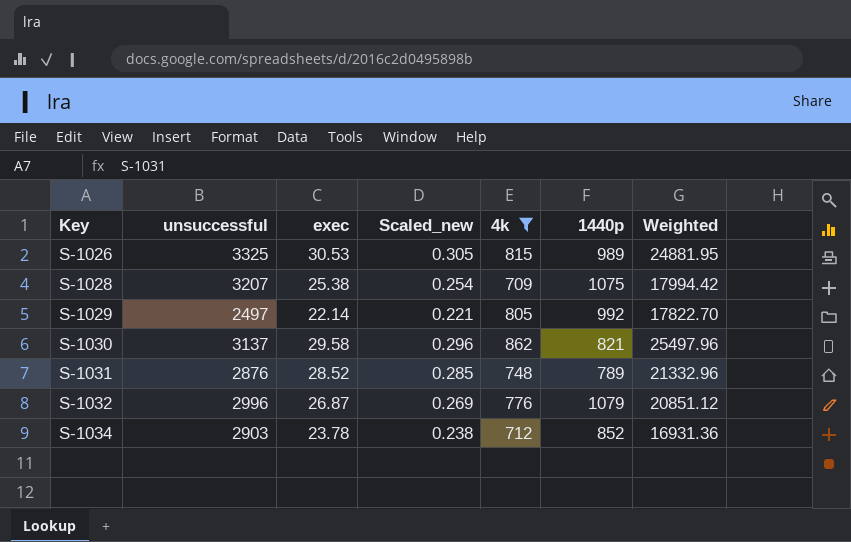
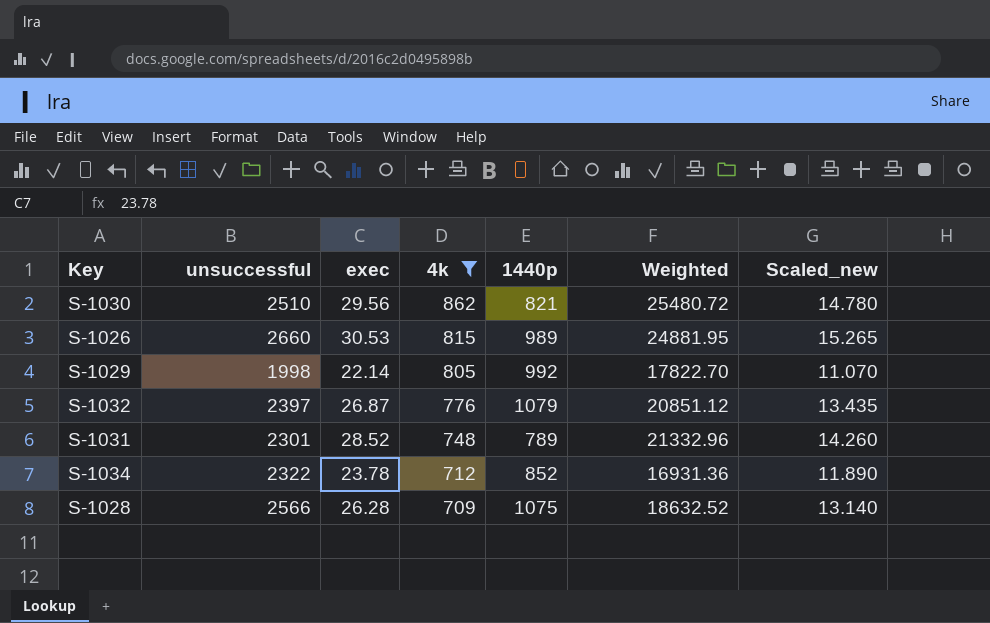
row order: Key ascending -> 4k descending
column Scaled_new | formula: [exec] * 0.01 -> [exec] * 0.5
column Scaled_new | position: 4 -> 7
S-1030 | unsuccessful: 3137 -> 2510
S-1030 | exec: 29.58 -> 29.56
S-1030 | Weighted: 25497.96 -> 25480.72
S-1026 | unsuccessful: 3325 -> 2660
S-1029 | unsuccessful: 2497 -> 1998
S-1032 | unsuccessful: 2996 -> 2397
S-1031 | unsuccessful: 2876 -> 2301
S-1034 | unsuccessful: 2903 -> 2322
S-1028 | unsuccessful: 3207 -> 2566
S-1028 | exec: 25.38 -> 26.28
S-1028 | Weighted: 17994.42 -> 18632.52

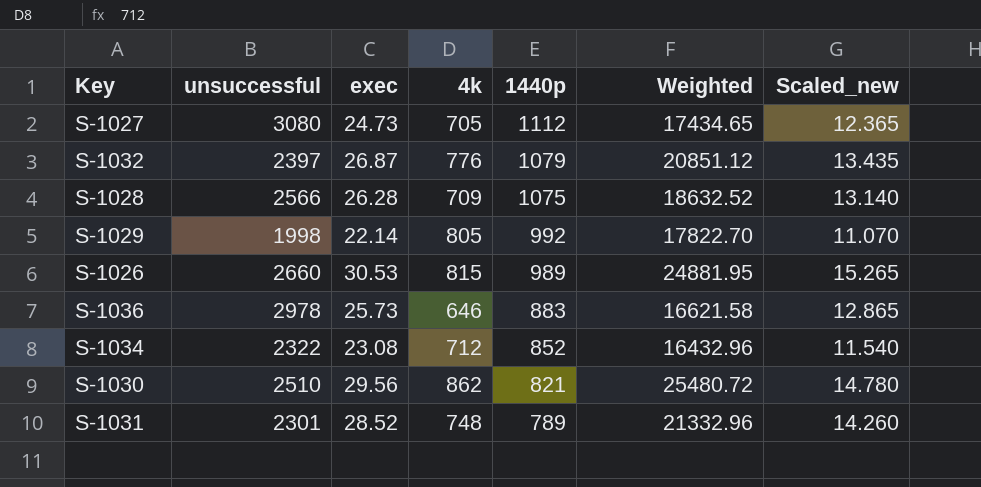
filter: 4k >= 709 -> none
row order: 4k descending -> 1440p descending
S-1034 | exec: 23.78 -> 23.08
S-1034 | Weighted: 16931.36 -> 16432.96
S-1034 | Scaled_new: 11.890 -> 11.540

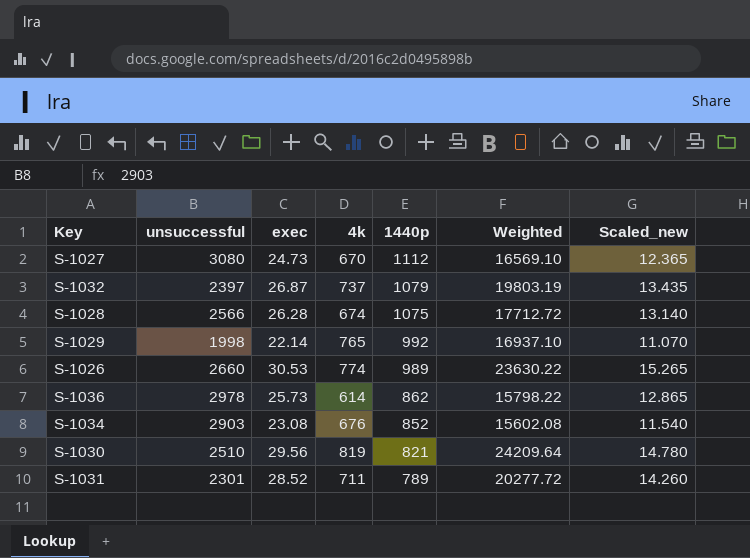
S-1027 | 4k: 705 -> 670
S-1027 | Weighted: 17434.65 -> 16569.10
S-1032 | 4k: 776 -> 737
S-1032 | Weighted: 20851.12 -> 19803.19
S-1028 | 4k: 709 -> 674
S-1028 | Weighted: 18632.52 -> 17712.72
S-1029 | 4k: 805 -> 765
S-1029 | Weighted: 17822.70 -> 16937.10
S-1026 | 4k: 815 -> 774
S-1026 | Weighted: 24881.95 -> 23630.22
S-1036 | 4k: 646 -> 614
S-1036 | 1440p: 883 -> 862
S-1036 | Weighted: 16621.58 -> 15798.22
S-1034 | unsuccessful: 2322 -> 2903
S-1034 | 4k: 712 -> 676
S-1034 | Weighted: 16432.96 -> 15602.08
S-1030 | 4k: 862 -> 819
S-1030 | Weighted: 25480.72 -> 24209.64
S-1031 | 4k: 748 -> 711
S-1031 | Weighted: 21332.96 -> 20277.72

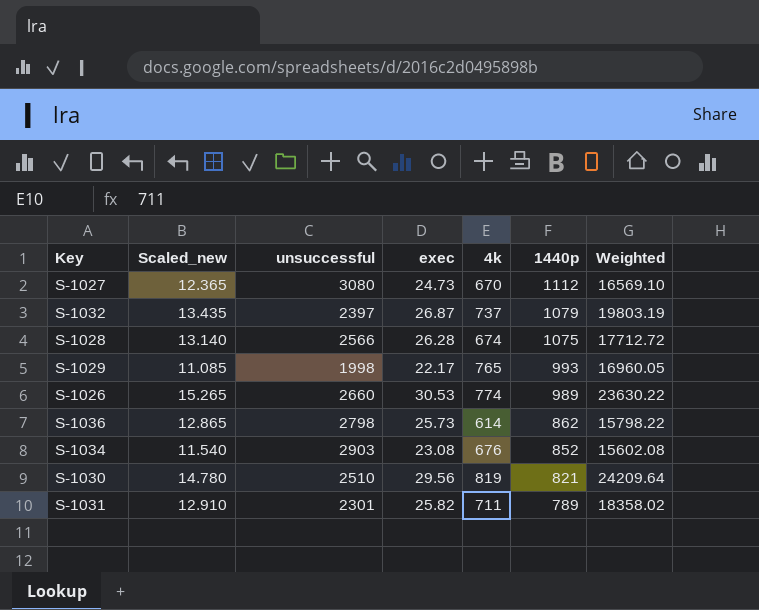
column Scaled_new | position: 7 -> 2
S-1029 | Scaled_new: 11.070 -> 11.085
S-1029 | exec: 22.14 -> 22.17
S-1029 | 1440p: 992 -> 993
S-1029 | Weighted: 16937.10 -> 16960.05
S-1036 | unsuccessful: 2978 -> 2798
S-1031 | Scaled_new: 14.260 -> 12.910
S-1031 | exec: 28.52 -> 25.82
S-1031 | Weighted: 20277.72 -> 18358.02

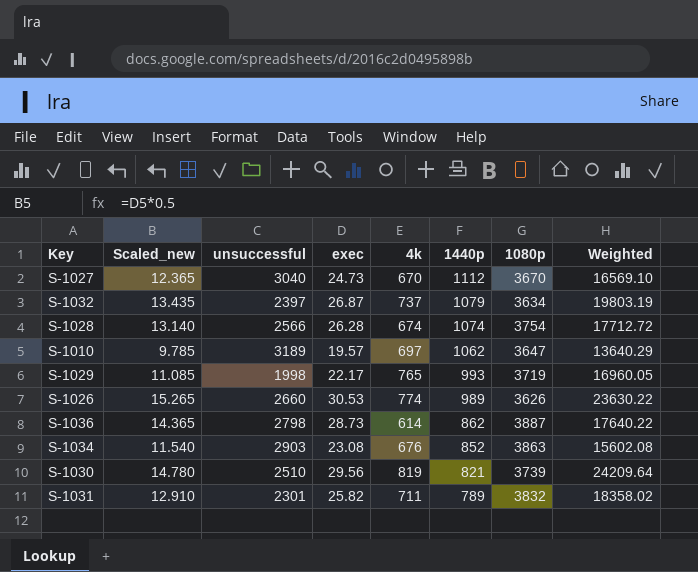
column 1080p | position: none -> 7
S-1027 | unsuccessful: 3080 -> 3040
S-1028 | 1440p: 1075 -> 1074
row S-1010: none -> 9.785 | 3189 | 19.57 | 697 | 1062 | 3647 | 13640.29
S-1036 | Scaled_new: 12.865 -> 14.365
S-1036 | exec: 25.73 -> 28.73
S-1036 | Weighted: 15798.22 -> 17640.22

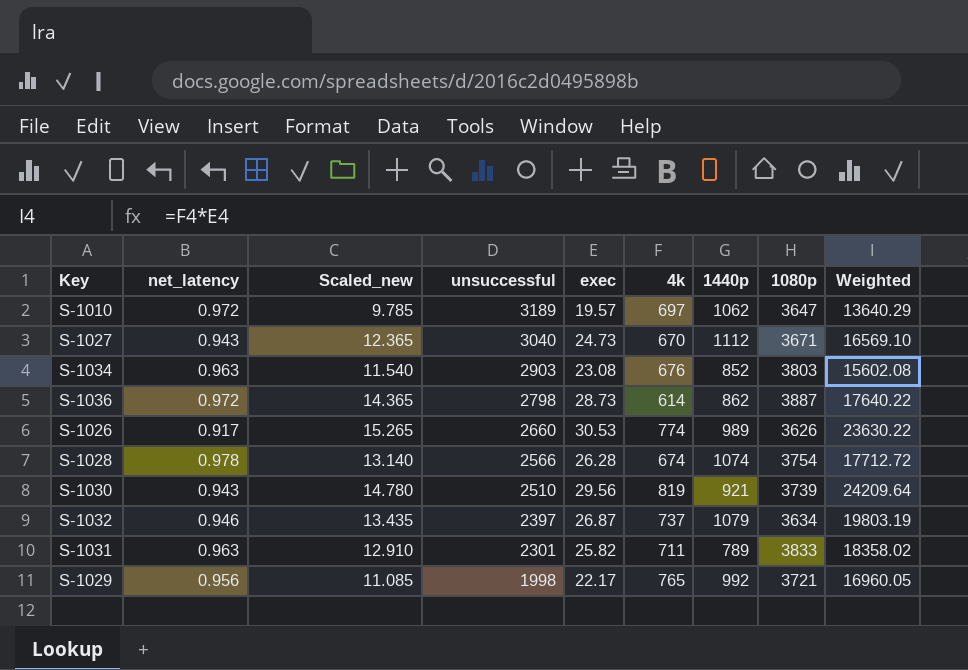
row order: 1440p descending -> unsuccessful descending
column net_latency | position: none -> 2
S-1027 | 1080p: 3670 -> 3671
S-1034 | 1080p: 3863 -> 3803
S-1030 | 1440p: 821 -> 921
S-1031 | 1080p: 3832 -> 3833
S-1029 | 1440p: 993 -> 992
S-1029 | 1080p: 3719 -> 3721

